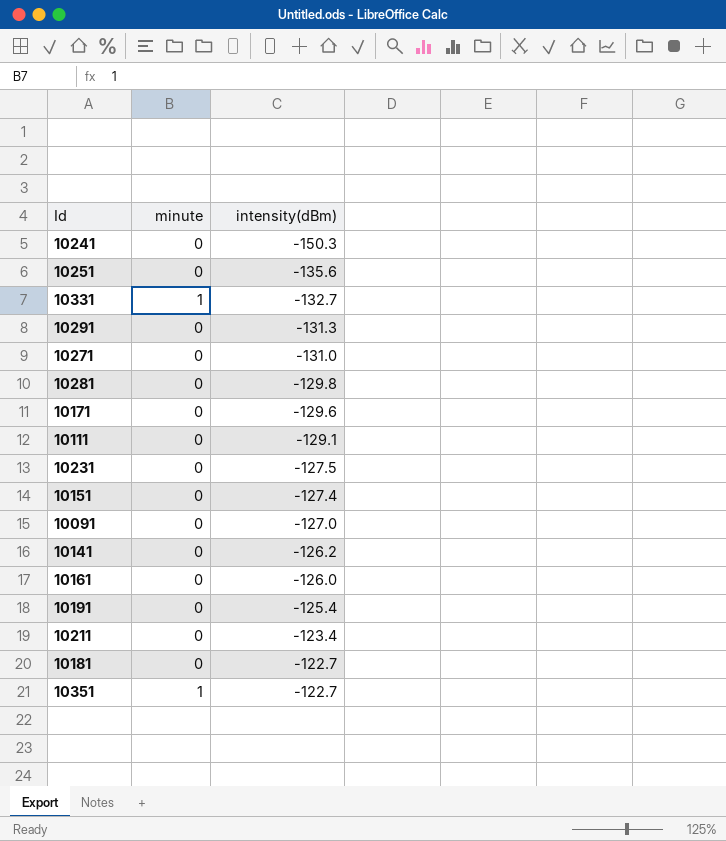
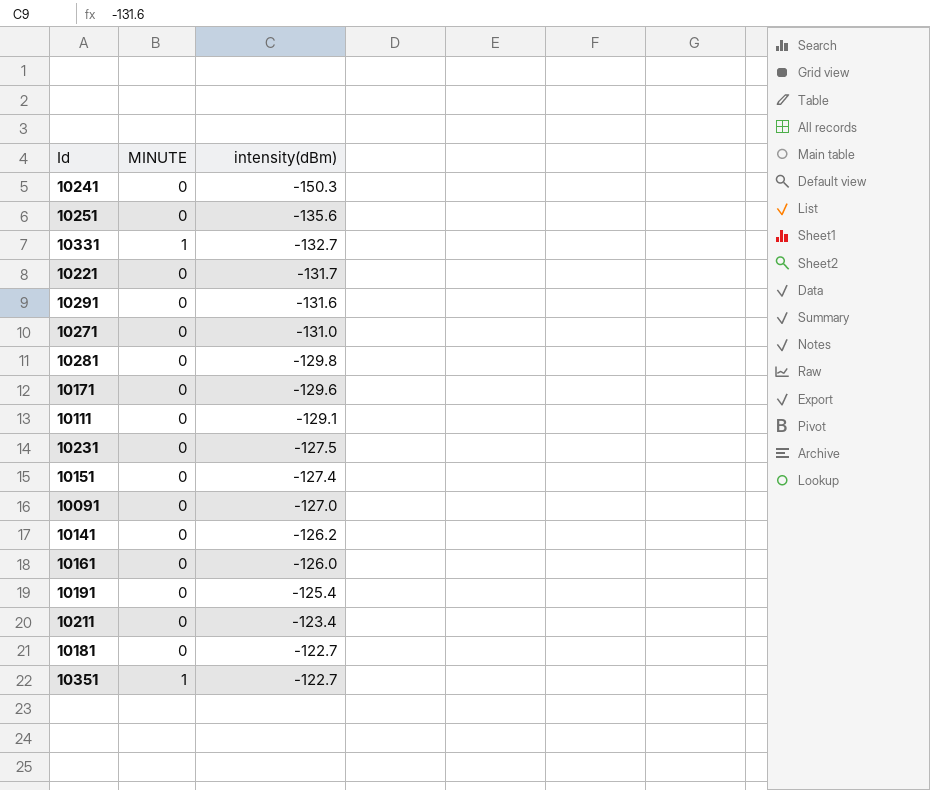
column name: minute -> MINUTE
row 10221: none -> 0 | -131.7
10291 | intensity(dBm): -131.3 -> -131.6

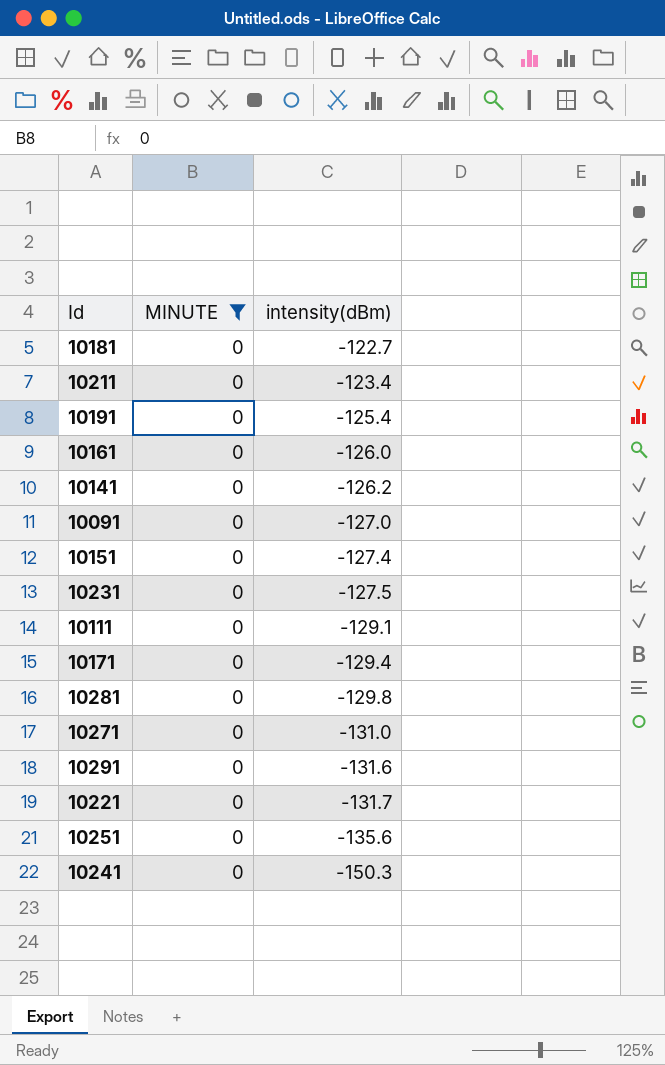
filter: none -> MINUTE = 0
row order: intensity(dBm) ascending -> intensity(dBm) descending
10171 | intensity(dBm): -129.6 -> -129.4

